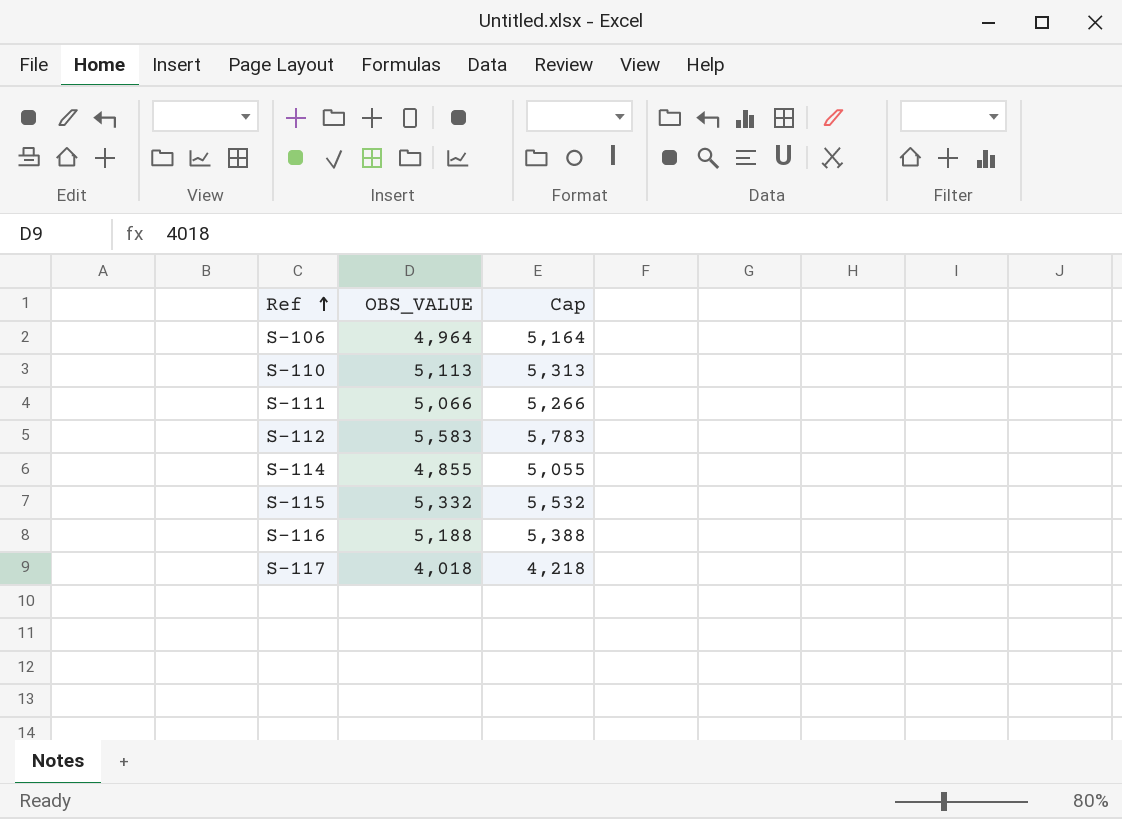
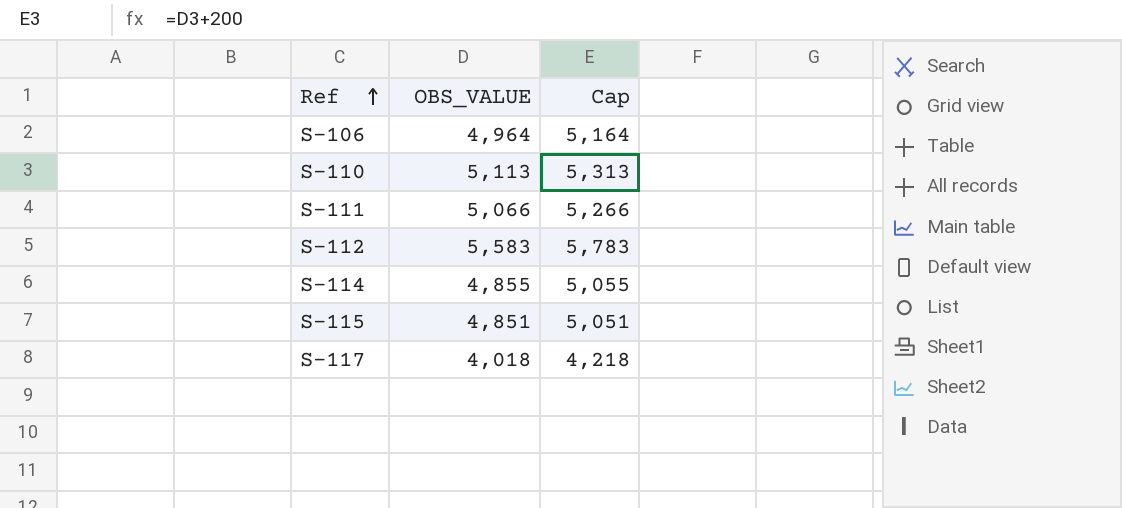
row S-116: 5,188 | 5,388 -> none
S-115 | OBS_VALUE: 5,332 -> 4,851
S-115 | Cap: 5,532 -> 5,051

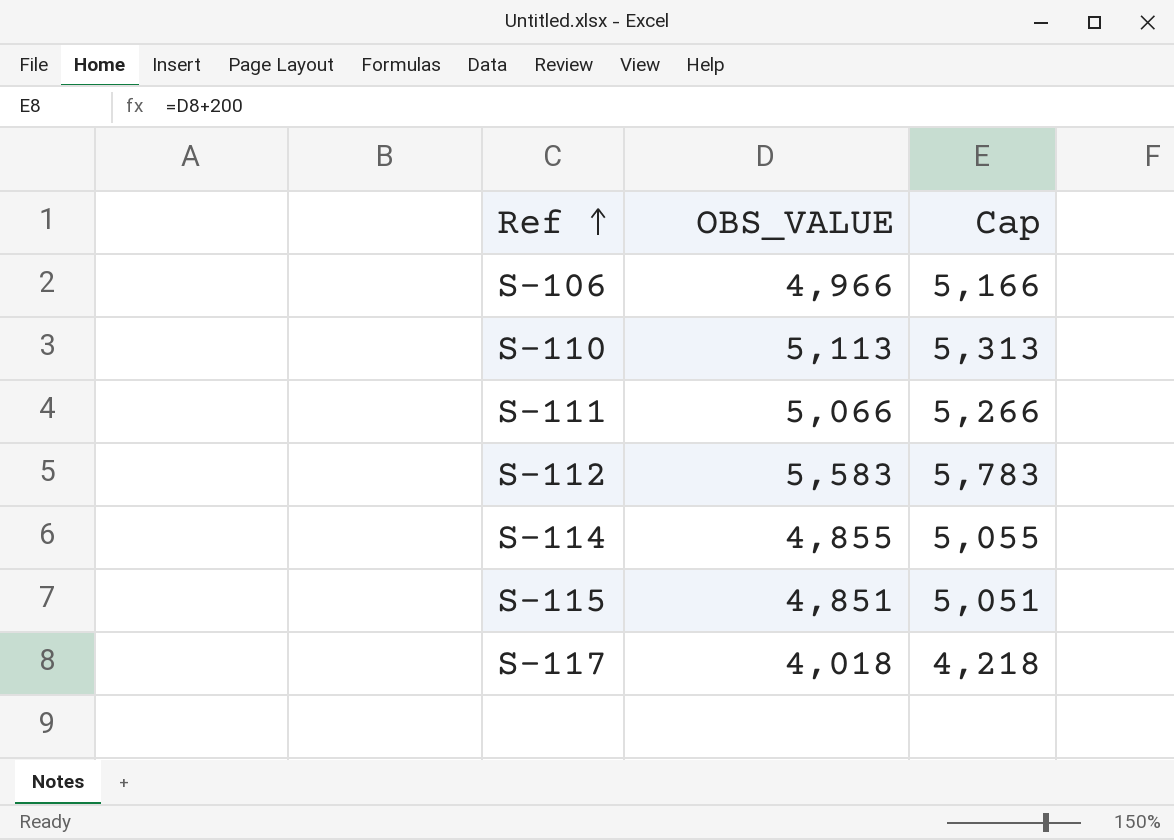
S-106 | OBS_VALUE: 4,964 -> 4,966
S-106 | Cap: 5,164 -> 5,166

